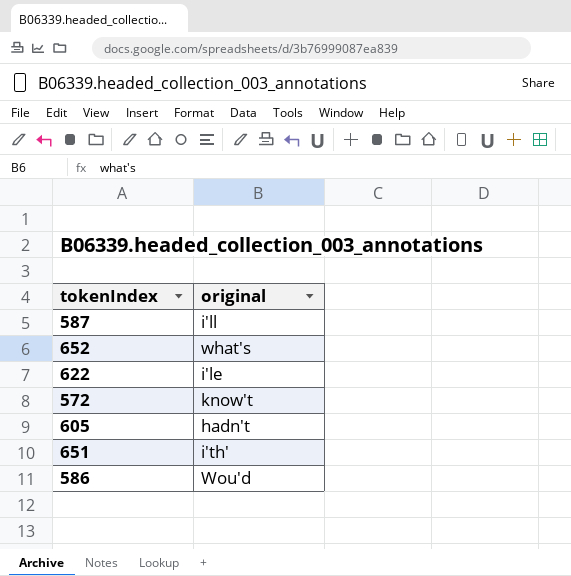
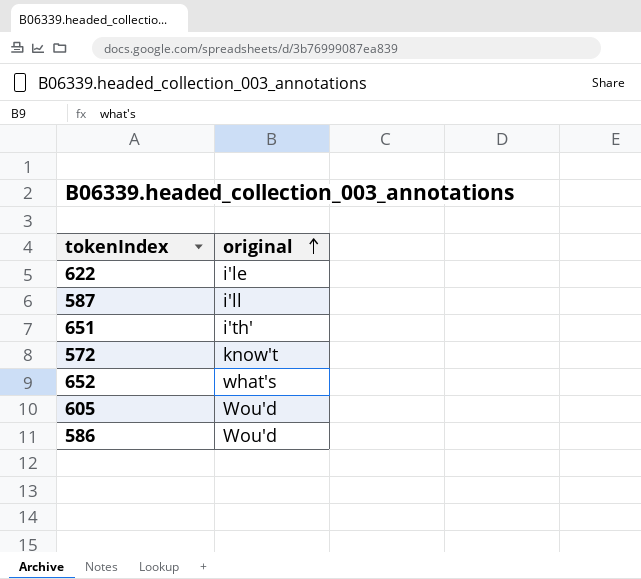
row order: none -> original ascending
605 | original: hadn't -> Wou'd

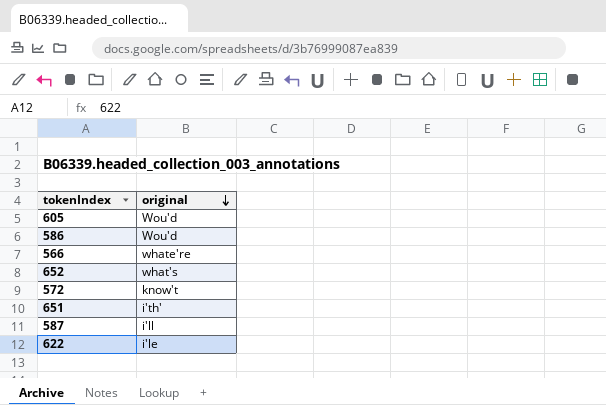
row order: original ascending -> original descending
row 566: none -> whate're

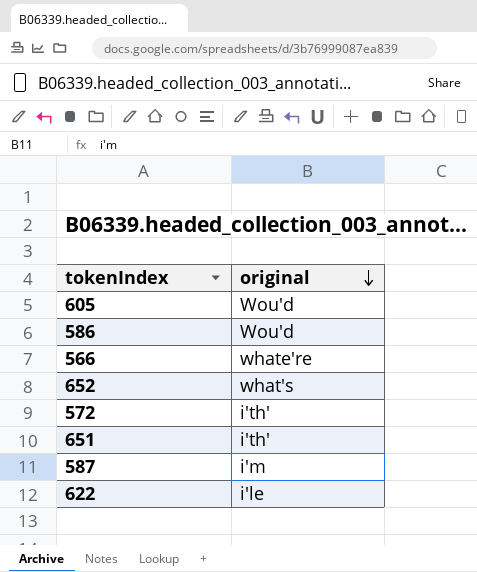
572 | original: know't -> i'th'
587 | original: i'll -> i'm

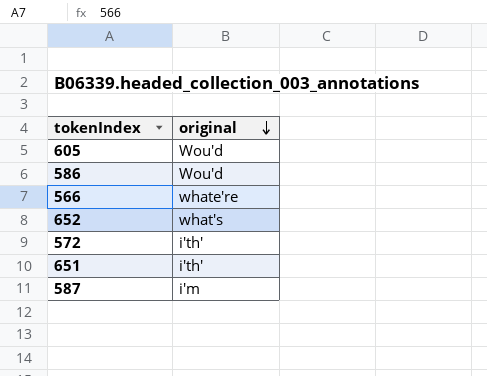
row 622: i'le -> none

